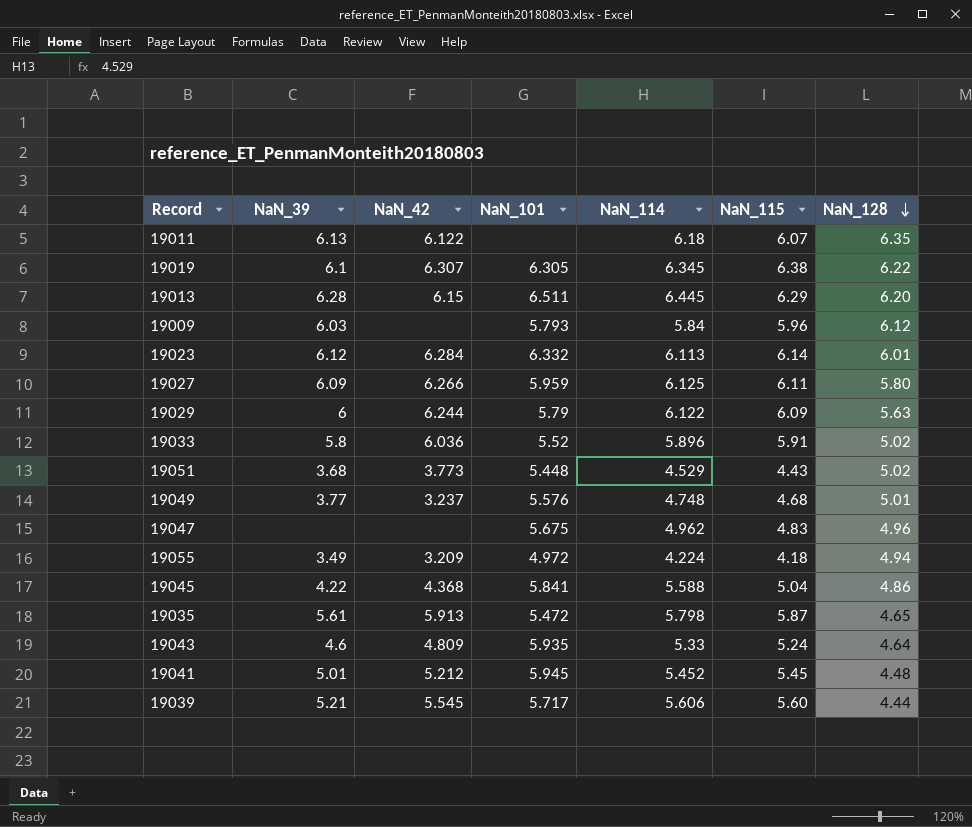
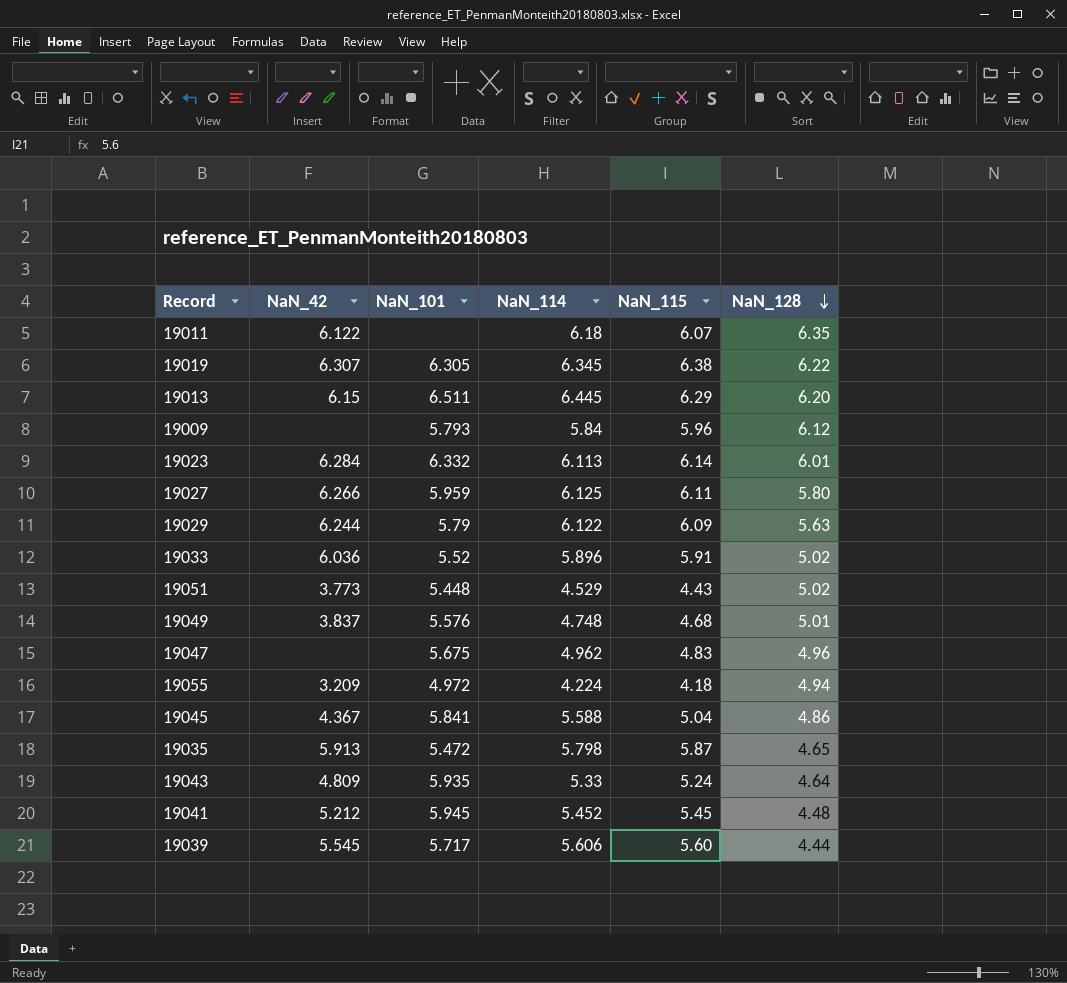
column NaN_39 | position: 2 -> none
19049 | NaN_42: 3.237 -> 3.837
19045 | NaN_42: 4.368 -> 4.367

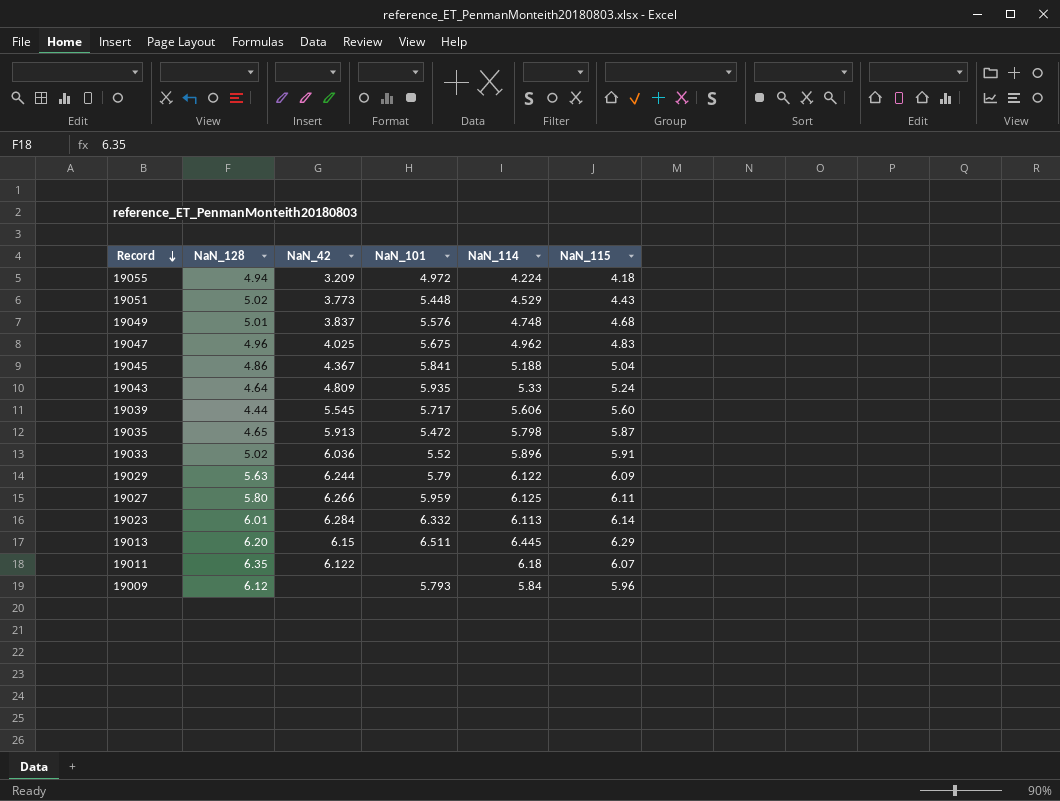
row order: NaN_128 descending -> Record descending
column NaN_128 | position: 6 -> 2
row 19019: 6.307 | 6.305 | 6.345 | 6.38 | 6.22 -> none
row 19041: 5.212 | 5.945 | 5.452 | 5.45 | 4.48 -> none
19047 | NaN_42: none -> 4.025
19045 | NaN_114: 5.588 -> 5.188

